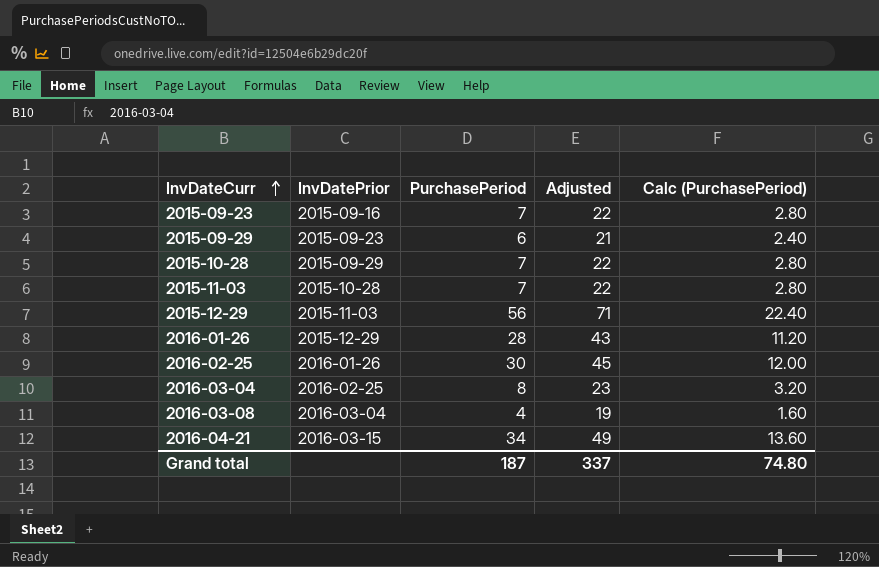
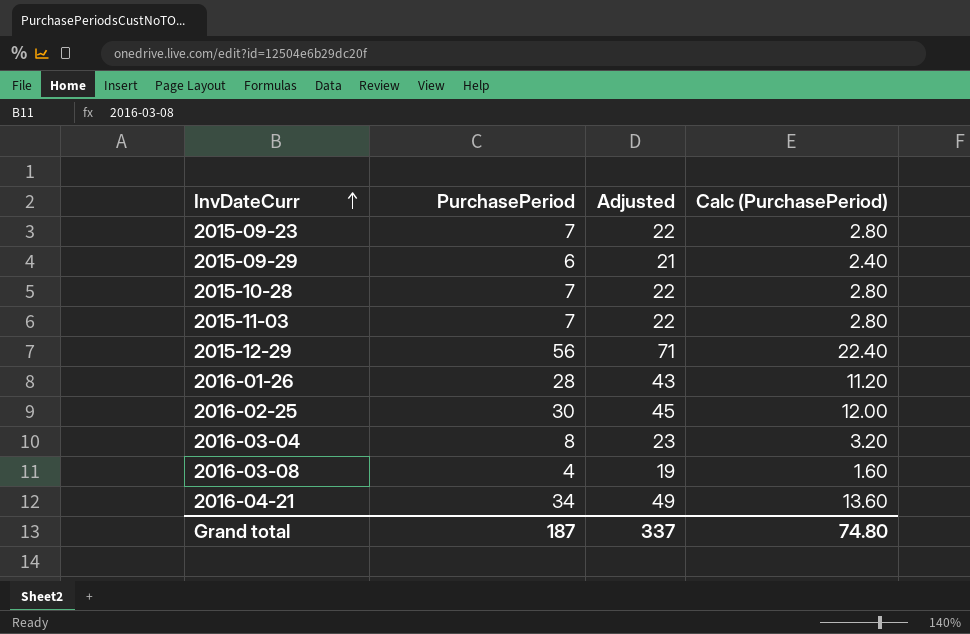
column InvDatePrior | position: 2 -> none

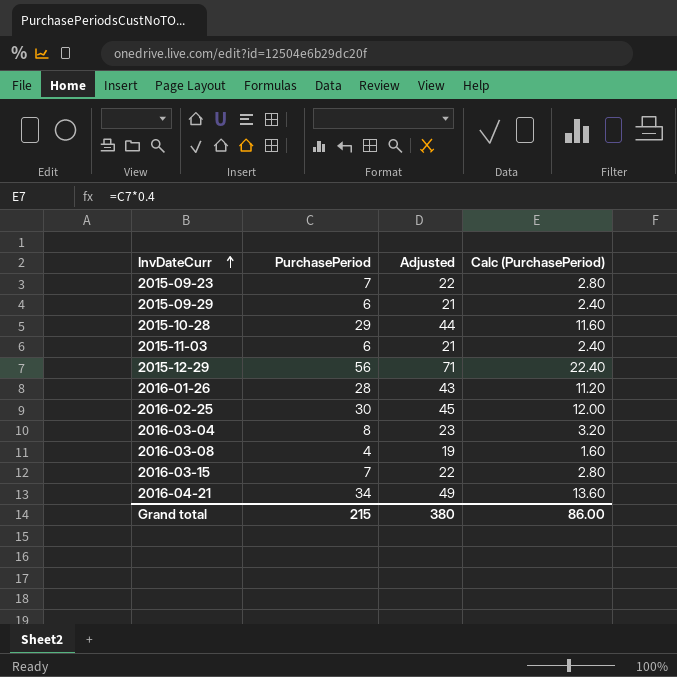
2015-10-28 | PurchasePeriod: 7 -> 29
2015-10-28 | Adjusted: 22 -> 44
2015-10-28 | Calc (PurchasePeriod): 2.80 -> 11.60
2015-11-03 | PurchasePeriod: 7 -> 6
2015-11-03 | Adjusted: 22 -> 21
2015-11-03 | Calc (PurchasePeriod): 2.80 -> 2.40
row 2016-03-15: none -> 7 | 22 | 2.80
Grand total | PurchasePeriod: 187 -> 215
Grand total | Adjusted: 337 -> 380
Grand total | Calc (PurchasePeriod): 74.80 -> 86.00

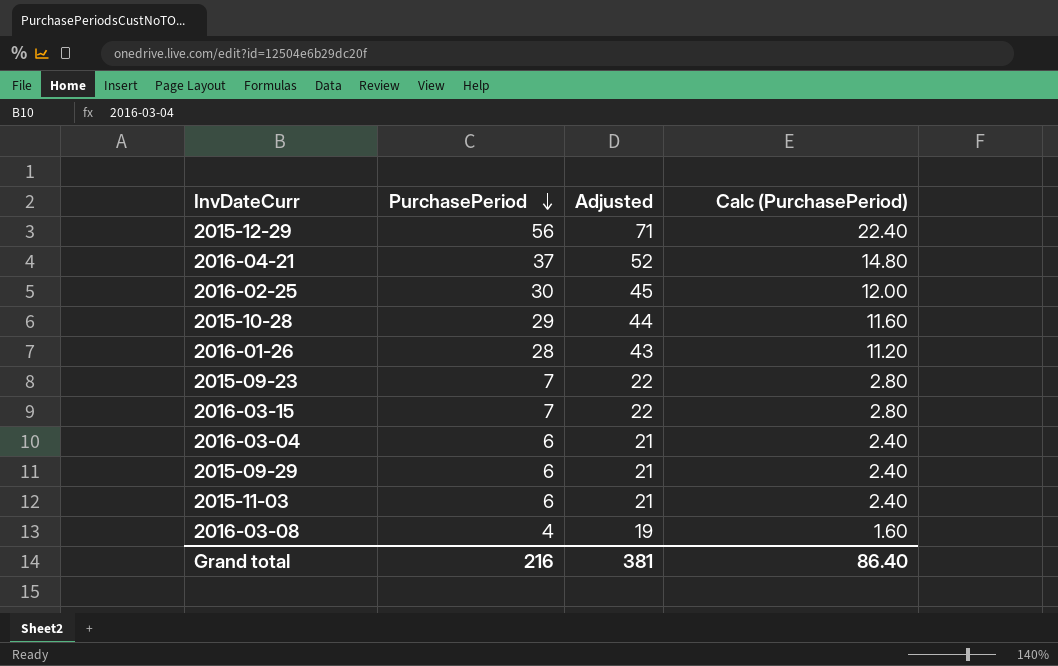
row order: InvDateCurr ascending -> PurchasePeriod descending
2016-04-21 | PurchasePeriod: 34 -> 37
2016-04-21 | Adjusted: 49 -> 52
2016-04-21 | Calc (PurchasePeriod): 13.60 -> 14.80
2016-03-04 | PurchasePeriod: 8 -> 6
2016-03-04 | Adjusted: 23 -> 21
2016-03-04 | Calc (PurchasePeriod): 3.20 -> 2.40
Grand total | PurchasePeriod: 215 -> 216
Grand total | Adjusted: 380 -> 381
Grand total | Calc (PurchasePeriod): 86.00 -> 86.40

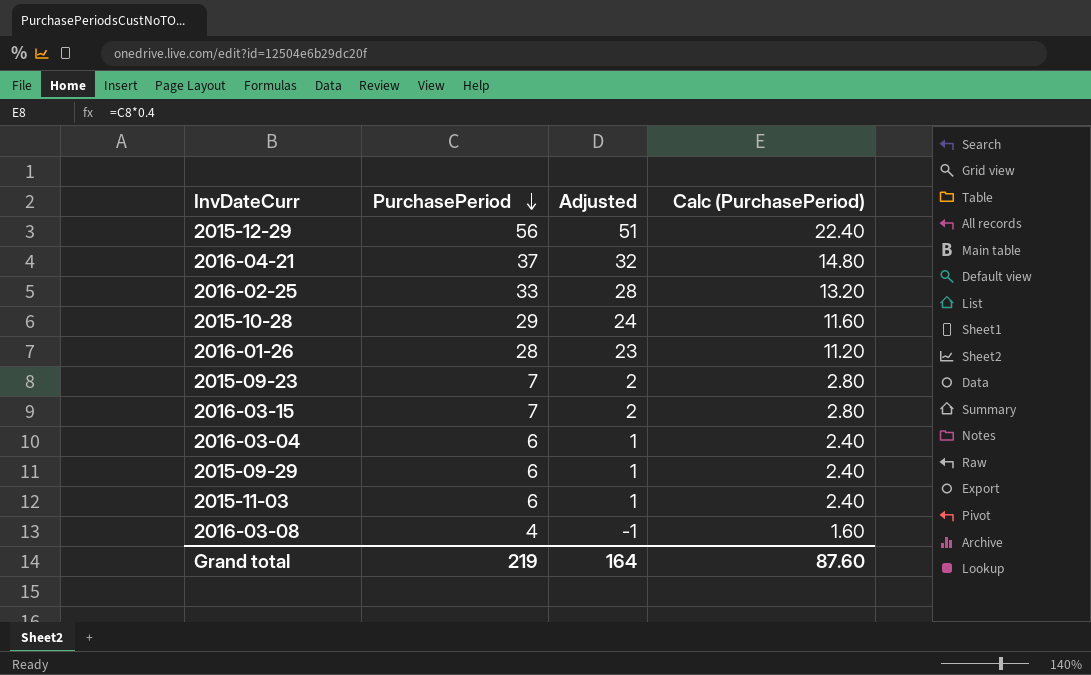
column Adjusted | formula: [PurchasePeriod] + 15 -> [PurchasePeriod] - 5
2016-02-25 | PurchasePeriod: 30 -> 33
2016-02-25 | Calc (PurchasePeriod): 12.00 -> 13.20
Grand total | PurchasePeriod: 216 -> 219
Grand total | Adjusted: 381 -> 164
Grand total | Calc (PurchasePeriod): 86.40 -> 87.60

